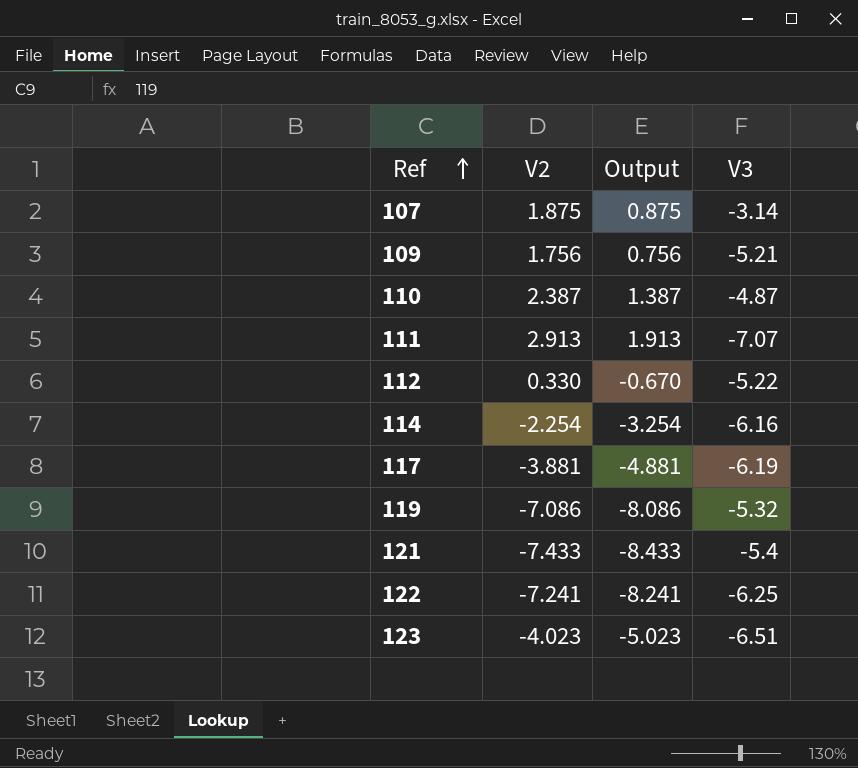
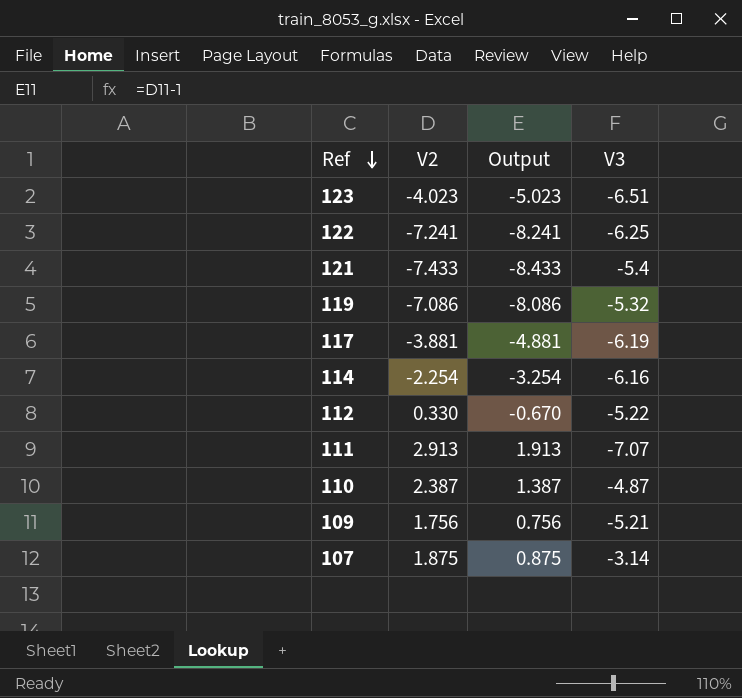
row order: Ref ascending -> Ref descending

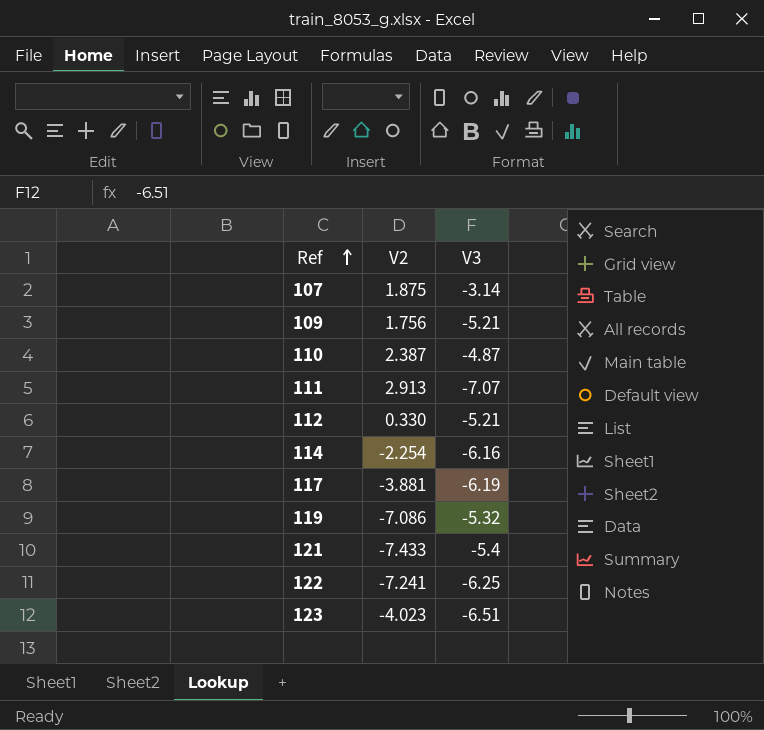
row order: Ref descending -> Ref ascending
column Output | formula: [V2] - 1 -> none
112 | V3: -5.22 -> -5.21

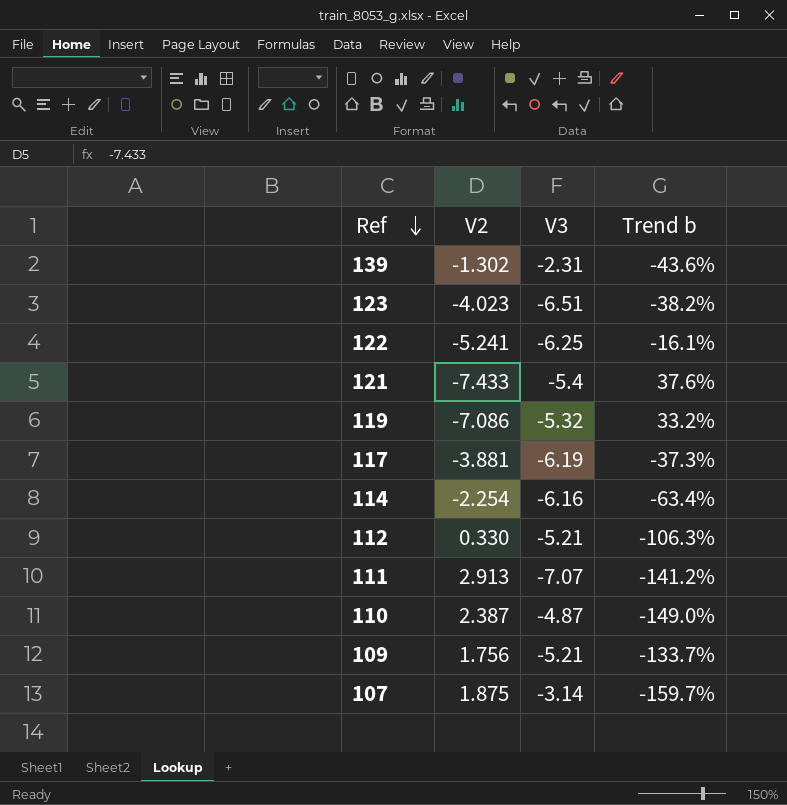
row order: Ref ascending -> Ref descending
column Trend b | formula: none -> ([V2] - [V3]) / [V3]
row 139: none -> -1.302 | -2.31 | -43.6%
122 | V2: -7.241 -> -5.241

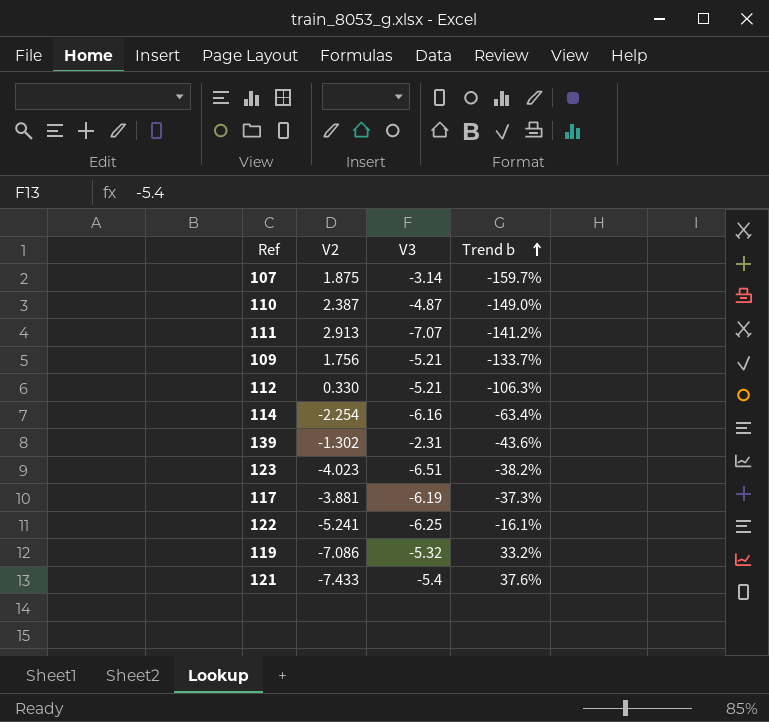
row order: Ref descending -> Trend b ascending

